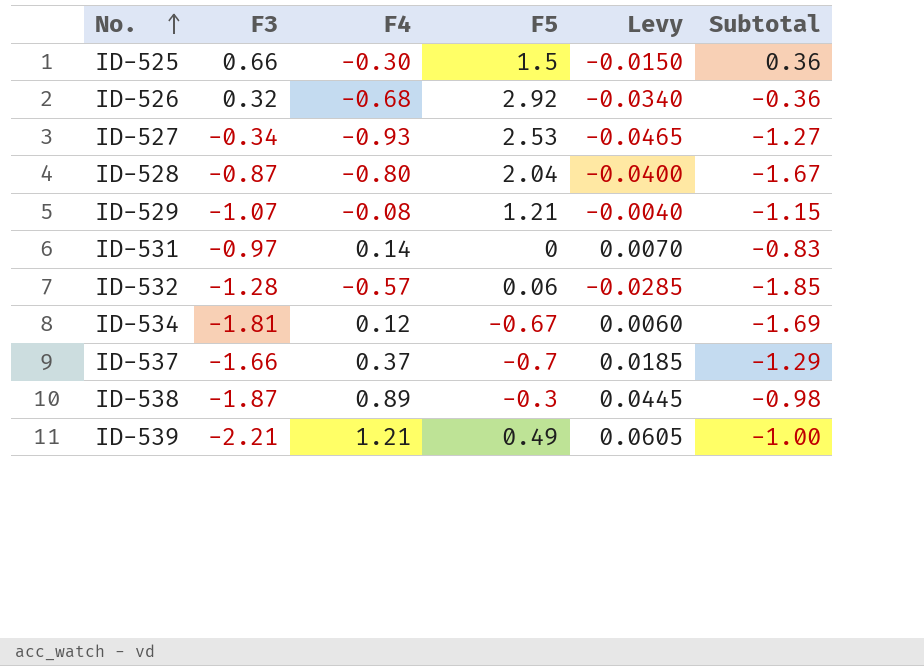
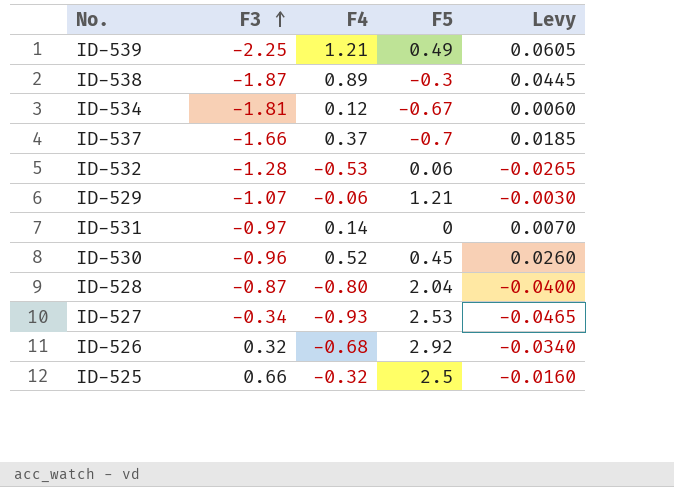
row order: No. ascending -> F3 ascending
column Subtotal | formula: [F3] + [F4] -> none
ID-539 | F3: -2.21 -> -2.25
ID-532 | F4: -0.57 -> -0.53
ID-532 | Levy: -0.0285 -> -0.0265
ID-529 | F4: -0.08 -> -0.06
ID-529 | Levy: -0.0040 -> -0.0030
row ID-530: none -> -0.96 | 0.52 | 0.45 | 0.0260
ID-525 | F4: -0.30 -> -0.32
ID-525 | F5: 1.5 -> 2.5
ID-525 | Levy: -0.0150 -> -0.0160

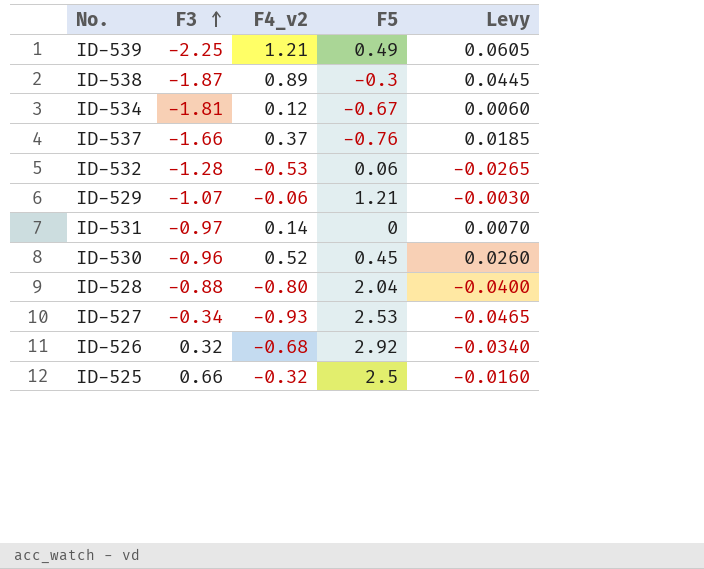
column name: F4 -> F4_v2
ID-537 | F5: -0.7 -> -0.76
ID-528 | F3: -0.87 -> -0.88

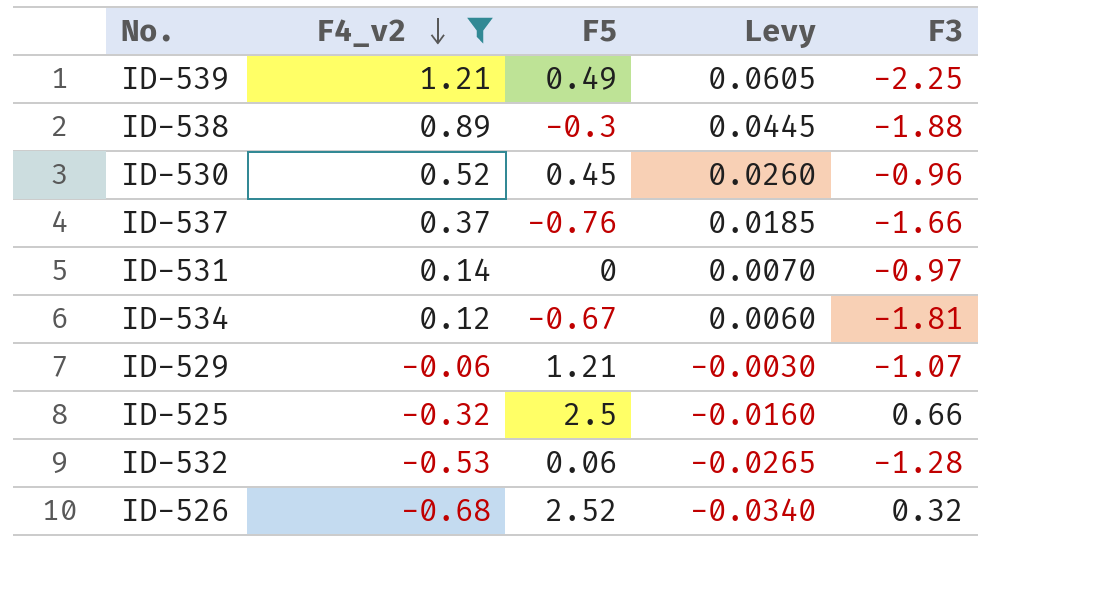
filter: none -> F4_v2 >= -0.68
row order: F3 ascending -> F4_v2 descending
column F3 | position: 2 -> 5
ID-538 | F3: -1.87 -> -1.88
ID-526 | F5: 2.92 -> 2.52

